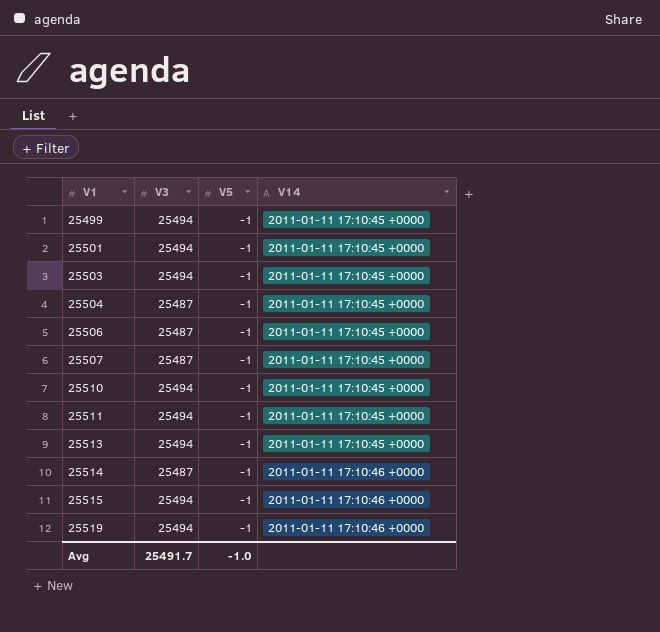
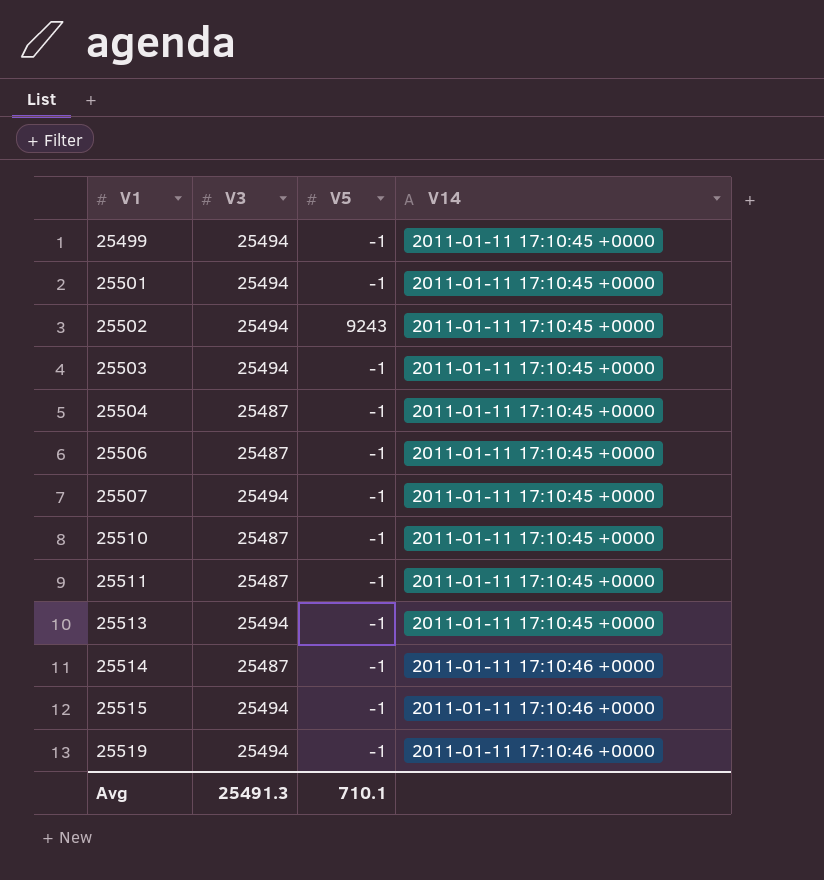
row 25502: none -> 25494 | 9243 | 2011-01-11 17:10:45 +0000
25507 | V3: 25487 -> 25494
25510 | V3: 25494 -> 25487
25511 | V3: 25494 -> 25487
Avg | V3: 25491.7 -> 25491.3
Avg | V5: -1.0 -> 710.1

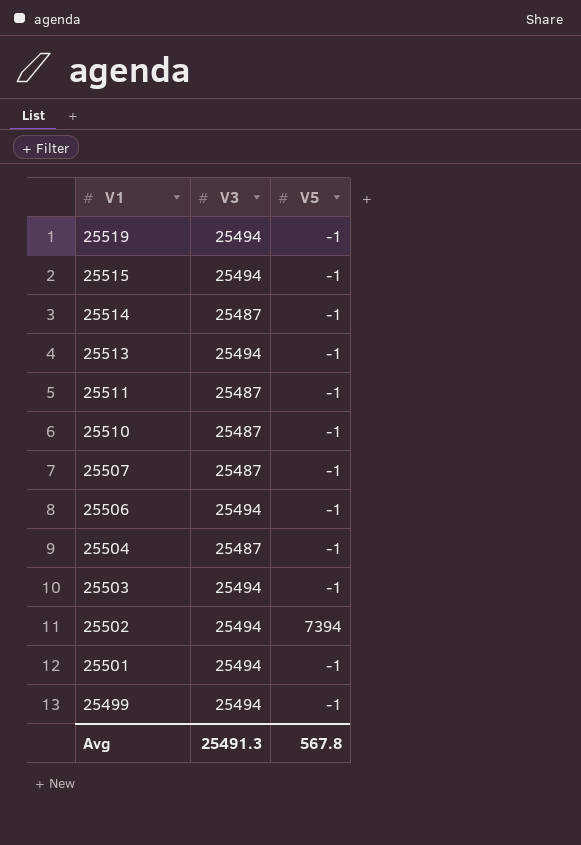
row order: V1 ascending -> V1 descending
column V14 | position: 4 -> none
25507 | V3: 25494 -> 25487
25506 | V3: 25487 -> 25494
25502 | V5: 9243 -> 7394
Avg | V5: 710.1 -> 567.8

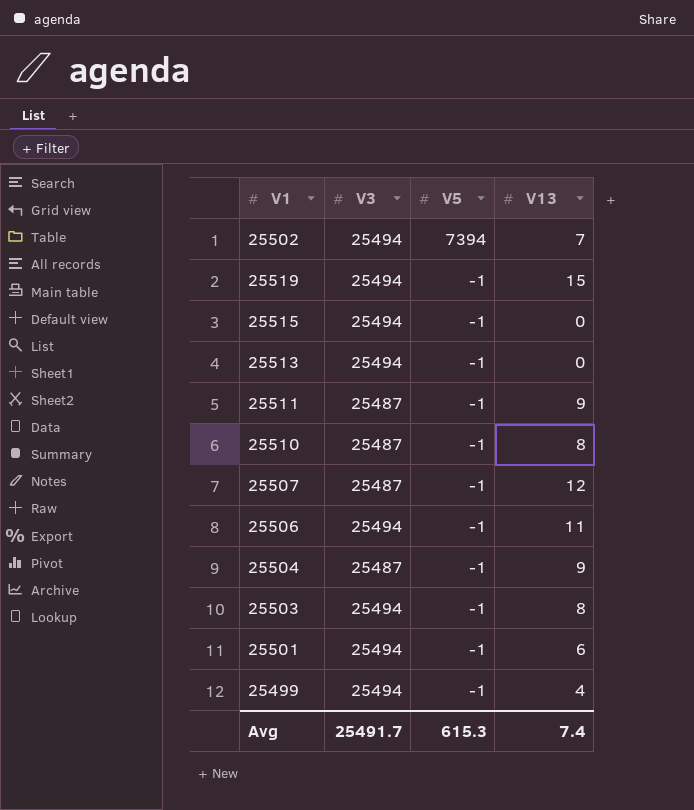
row order: V1 descending -> V5 descending
column V13 | position: none -> 4
row 25514: 25487 | -1 -> none
Avg | V3: 25491.3 -> 25491.7
Avg | V5: 567.8 -> 615.3

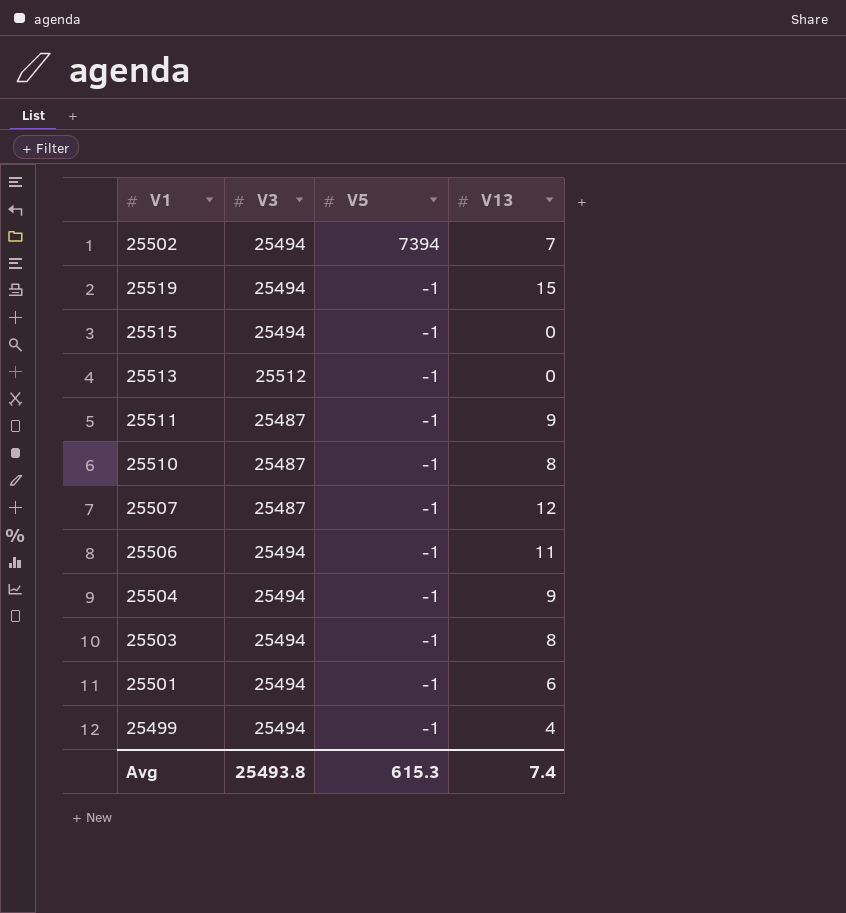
25513 | V3: 25494 -> 25512
25504 | V3: 25487 -> 25494
Avg | V3: 25491.7 -> 25493.8

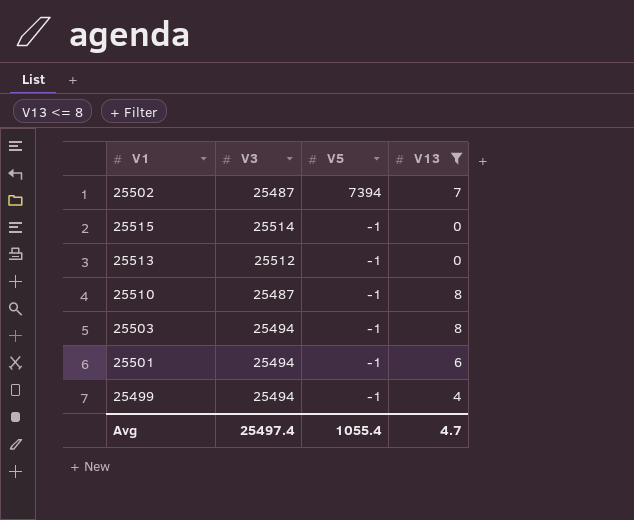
filter: none -> V13 <= 8
25502 | V3: 25494 -> 25487
25515 | V3: 25494 -> 25514
Avg | V3: 25493.8 -> 25497.4
Avg | V5: 615.3 -> 1055.4
Avg | V13: 7.4 -> 4.7

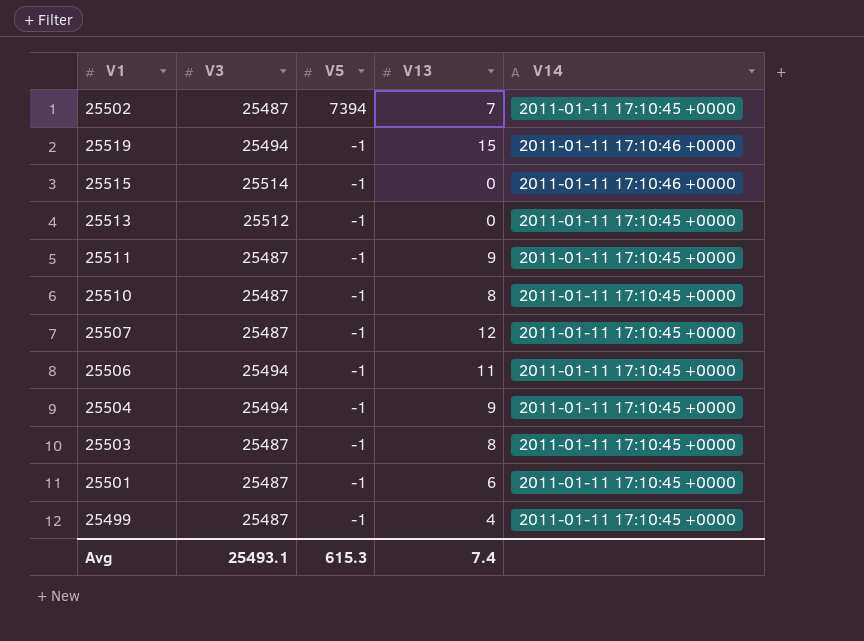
filter: V13 <= 8 -> none
column V14 | position: none -> 5
25503 | V3: 25494 -> 25487
25501 | V3: 25494 -> 25487
25499 | V3: 25494 -> 25487
Avg | V3: 25497.4 -> 25493.1
Avg | V5: 1055.4 -> 615.3
Avg | V13: 4.7 -> 7.4

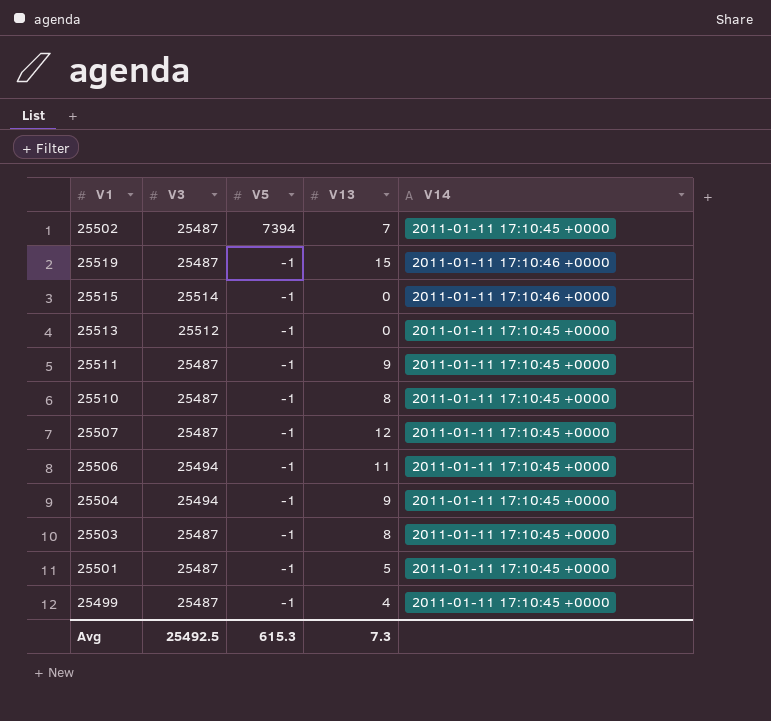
25519 | V3: 25494 -> 25487
25501 | V13: 6 -> 5
Avg | V3: 25493.1 -> 25492.5
Avg | V13: 7.4 -> 7.3

